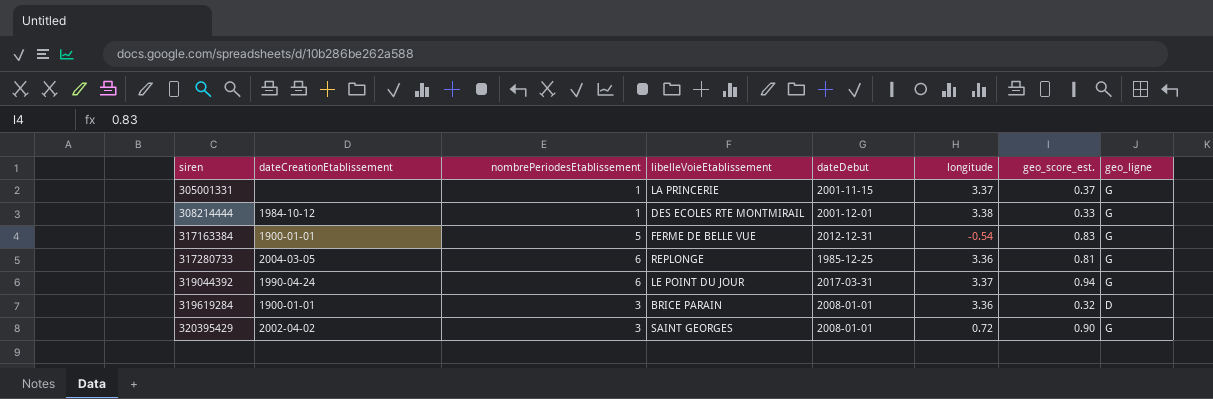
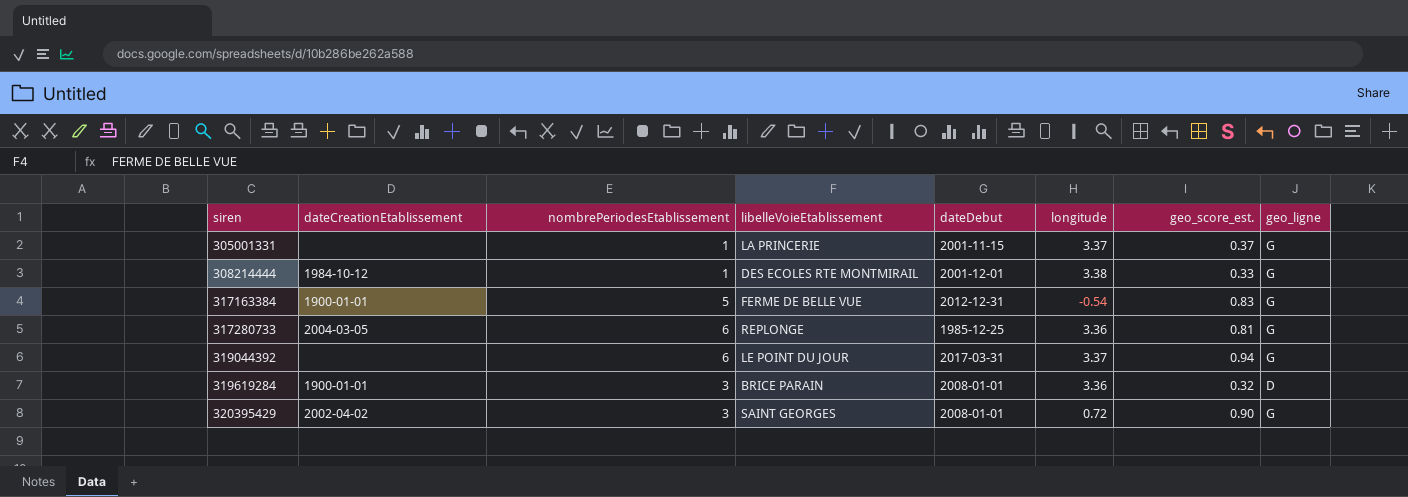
319044392 | dateCreationEtablissement: 1990-04-24 -> none

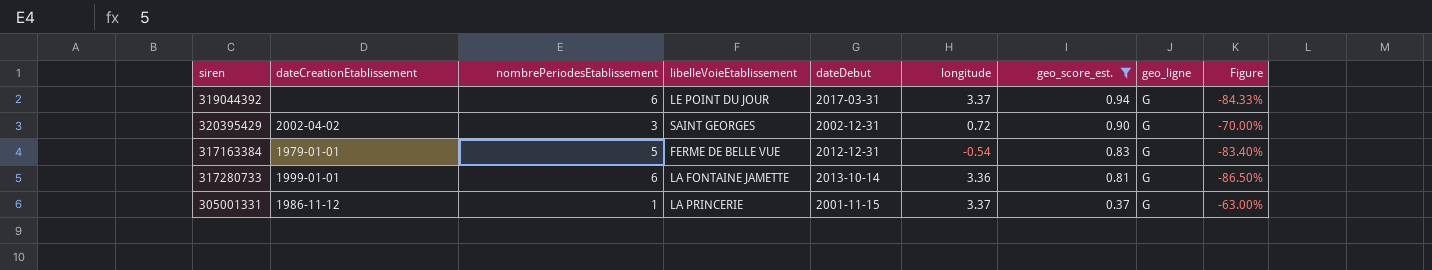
filter: none -> geo_score_est. >= 0.37
row order: siren ascending -> geo_score_est. descending
column Figure | formula: none -> ([geo_score_est.] - [nombrePeriodesEtablissement]) / [nombrePeriodesEtablissement]
320395429 | dateDebut: 2008-01-01 -> 2002-12-31
317163384 | dateCreationEtablissement: 1900-01-01 -> 1979-01-01
317280733 | dateCreationEtablissement: 2004-03-05 -> 1999-01-01
317280733 | libelleVoieEtablissement: REPLONGE -> LA FONTAINE JAMETTE
317280733 | dateDebut: 1985-12-25 -> 2013-10-14
305001331 | dateCreationEtablissement: none -> 1986-11-12

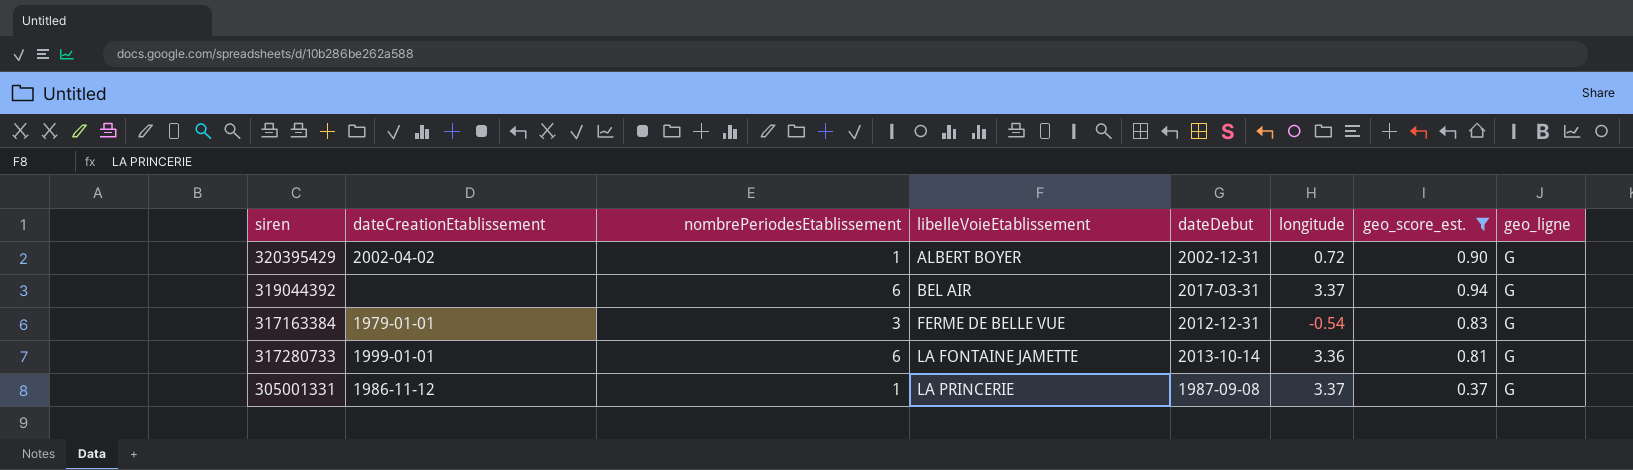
row order: geo_score_est. descending -> libelleVoieEtablissement ascending
column Figure | formula: ([geo_score_est.] - [nombrePeriodesEtablissement]) / [nombrePeriodesEtablissement] -> none
320395429 | nombrePeriodesEtablissement: 3 -> 1
320395429 | libelleVoieEtablissement: SAINT GEORGES -> ALBERT BOYER
319044392 | libelleVoieEtablissement: LE POINT DU JOUR -> BEL AIR
317163384 | nombrePeriodesEtablissement: 5 -> 3
305001331 | dateDebut: 2001-11-15 -> 1987-09-08

